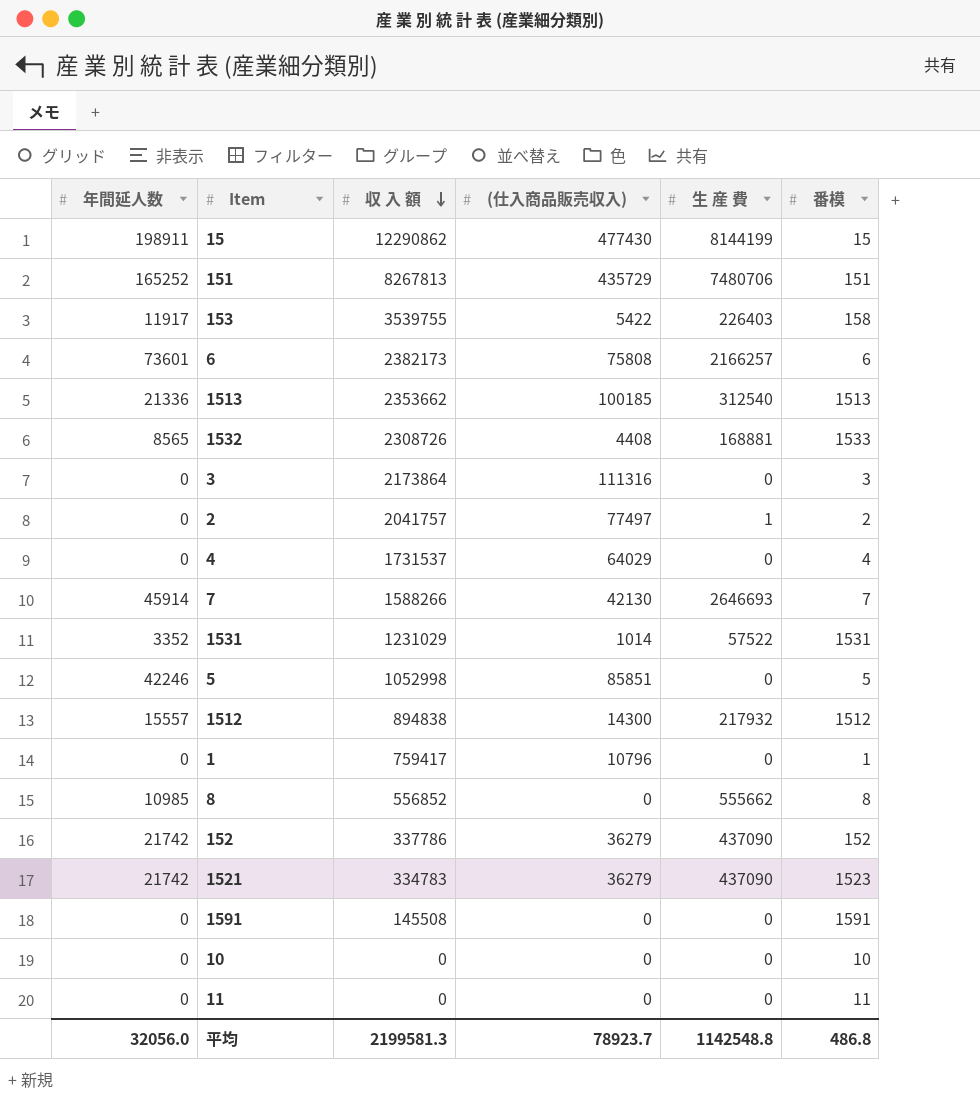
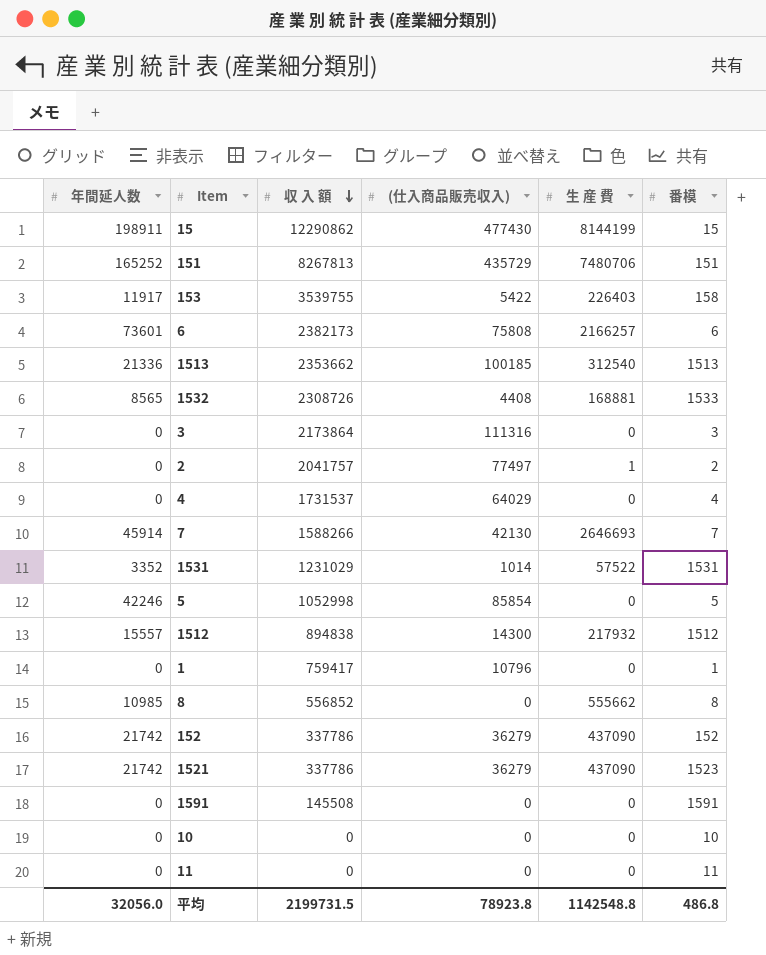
5 | (仕入商品販売収入): 85851 -> 85854
1521 | 収 入 額: 334783 -> 337786
平均 | 収 入 額: 2199581.3 -> 2199731.5
平均 | (仕入商品販売収入): 78923.7 -> 78923.8

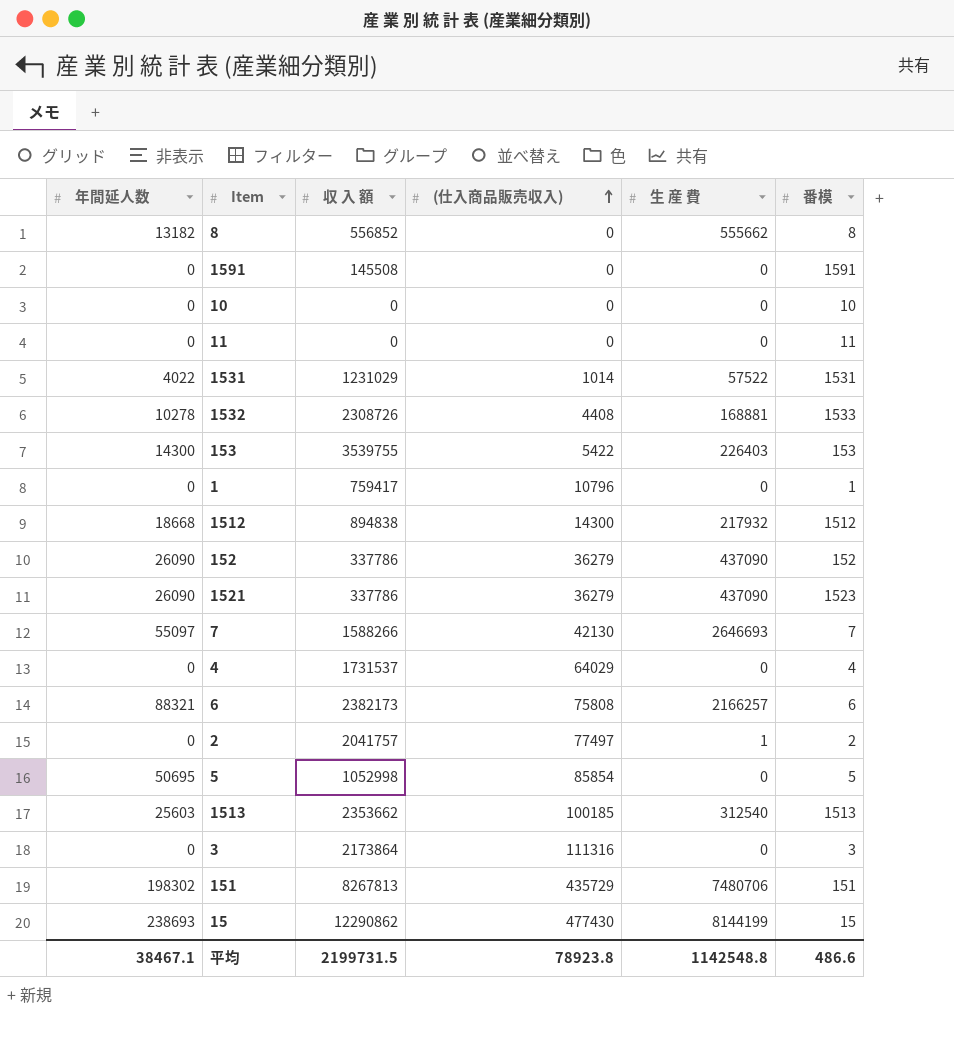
row order: 収 入 額 descending -> (仕入商品販売収入) ascending
8 | 年間延人数: 10985 -> 13182
1531 | 年間延人数: 3352 -> 4022
1532 | 年間延人数: 8565 -> 10278
153 | 年間延人数: 11917 -> 14300
153 | 番模: 158 -> 153
1512 | 年間延人数: 15557 -> 18668
152 | 年間延人数: 21742 -> 26090
1521 | 年間延人数: 21742 -> 26090
7 | 年間延人数: 45914 -> 55097
6 | 年間延人数: 73601 -> 88321
5 | 年間延人数: 42246 -> 50695
1513 | 年間延人数: 21336 -> 25603
151 | 年間延人数: 165252 -> 198302
15 | 年間延人数: 198911 -> 238693
平均 | 年間延人数: 32056.0 -> 38467.1
平均 | 番模: 486.8 -> 486.6

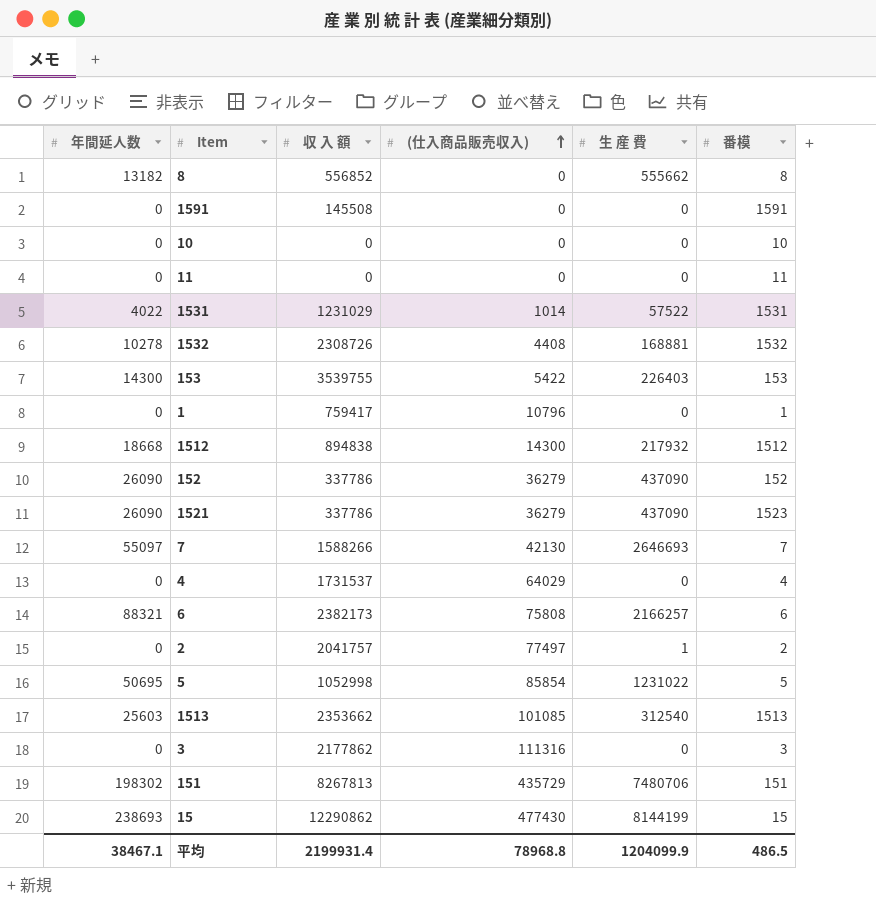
1532 | 番模: 1533 -> 1532
5 | 生 産 費: 0 -> 1231022
1513 | (仕入商品販売収入): 100185 -> 101085
3 | 収 入 額: 2173864 -> 2177862
平均 | 収 入 額: 2199731.5 -> 2199931.4
平均 | (仕入商品販売収入): 78923.8 -> 78968.8
平均 | 生 産 費: 1142548.8 -> 1204099.9
平均 | 番模: 486.6 -> 486.5

